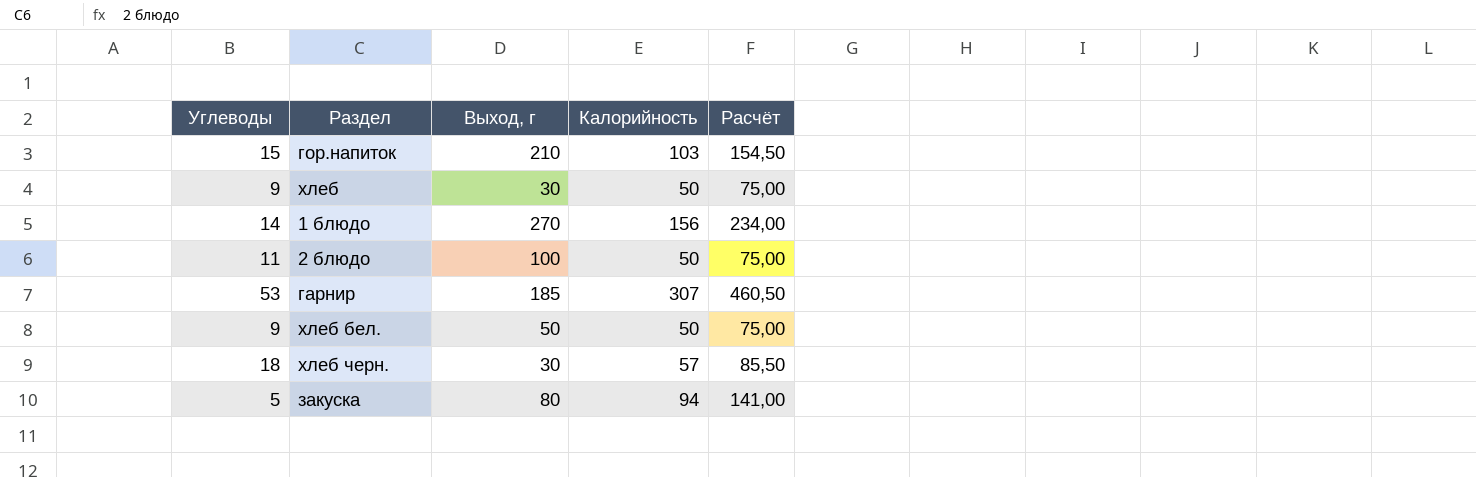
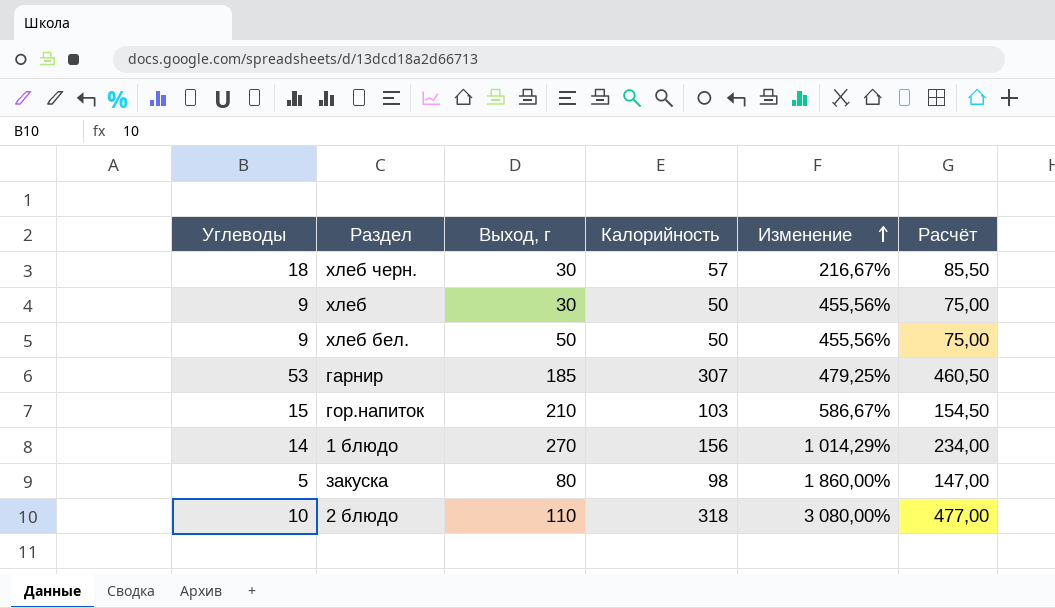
row order: none -> Изменение ascending
column Изменение | formula: none -> ([Калорийность] - [Углеводы]) / [Углеводы]
закуска | Калорийность: 94 -> 98
закуска | Расчёт: 141,00 -> 147,00
2 блюдо | Углеводы: 11 -> 10
2 блюдо | Выход, г: 100 -> 110
2 блюдо | Калорийность: 50 -> 318
2 блюдо | Расчёт: 75,00 -> 477,00

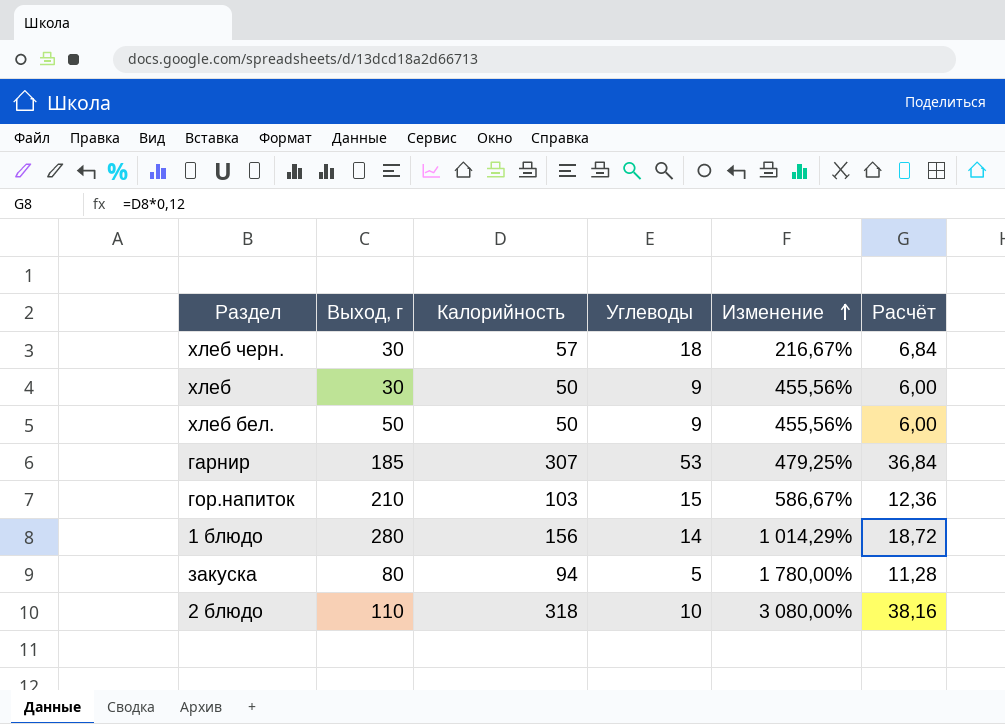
column Углеводы | position: 1 -> 4
column Расчёт | formula: [Калорийность] * 1,5 -> [Калорийность] * 0,12
1 блюдо | Выход, г: 270 -> 280
закуска | Калорийность: 98 -> 94
закуска | Изменение: 1 860,00% -> 1 780,00%

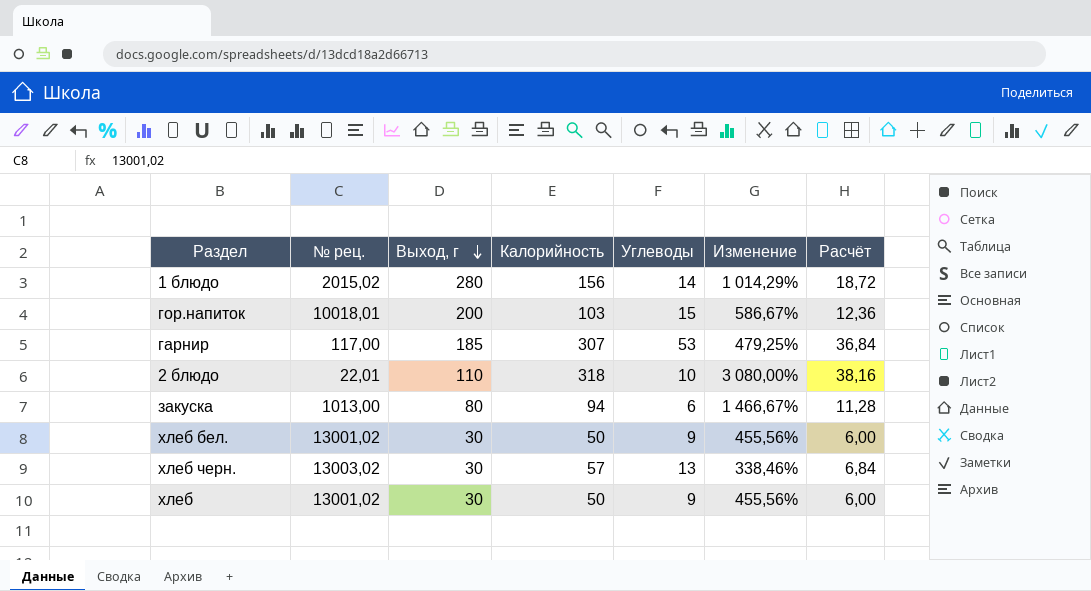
row order: Изменение ascending -> Выход, г descending
column № рец. | position: none -> 2
гор.напиток | Выход, г: 210 -> 200
закуска | Углеводы: 5 -> 6
закуска | Изменение: 1 780,00% -> 1 466,67%
хлеб бел. | Выход, г: 50 -> 30
хлеб черн. | Углеводы: 18 -> 13
хлеб черн. | Изменение: 216,67% -> 338,46%

